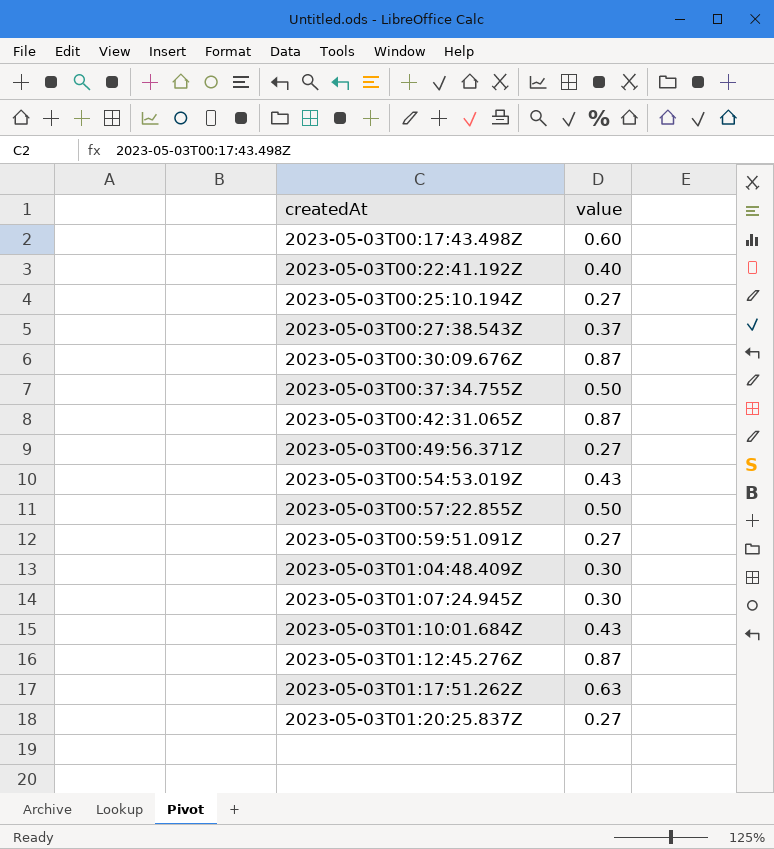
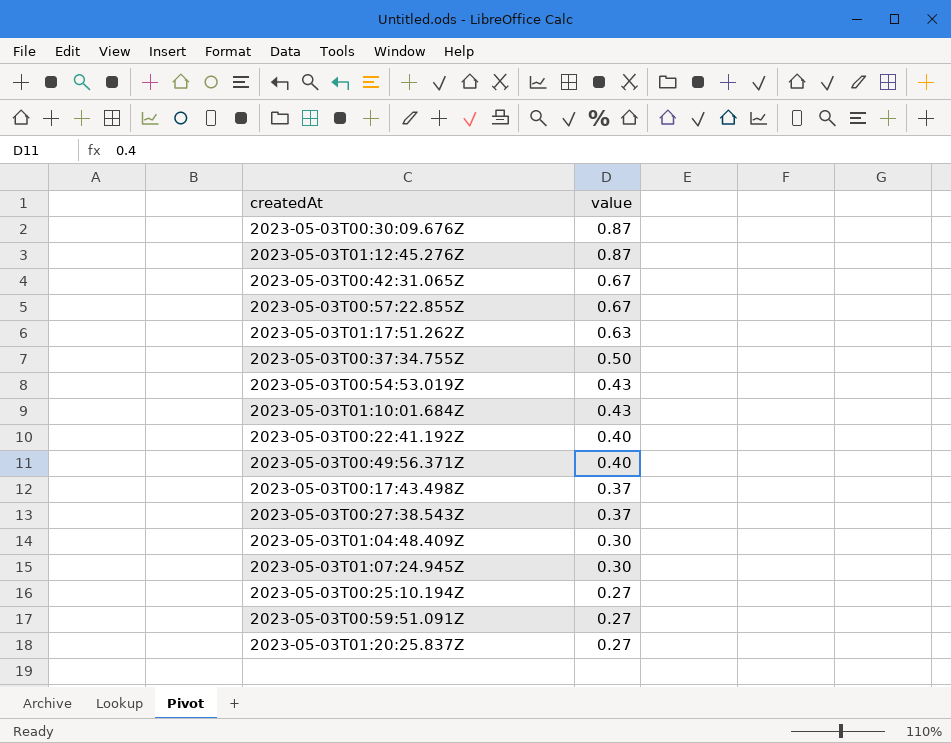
row order: createdAt ascending -> value descending
2023-05-03T00:42:31.065Z | value: 0.87 -> 0.67
2023-05-03T00:57:22.855Z | value: 0.50 -> 0.67
2023-05-03T00:49:56.371Z | value: 0.27 -> 0.40
2023-05-03T00:17:43.498Z | value: 0.60 -> 0.37

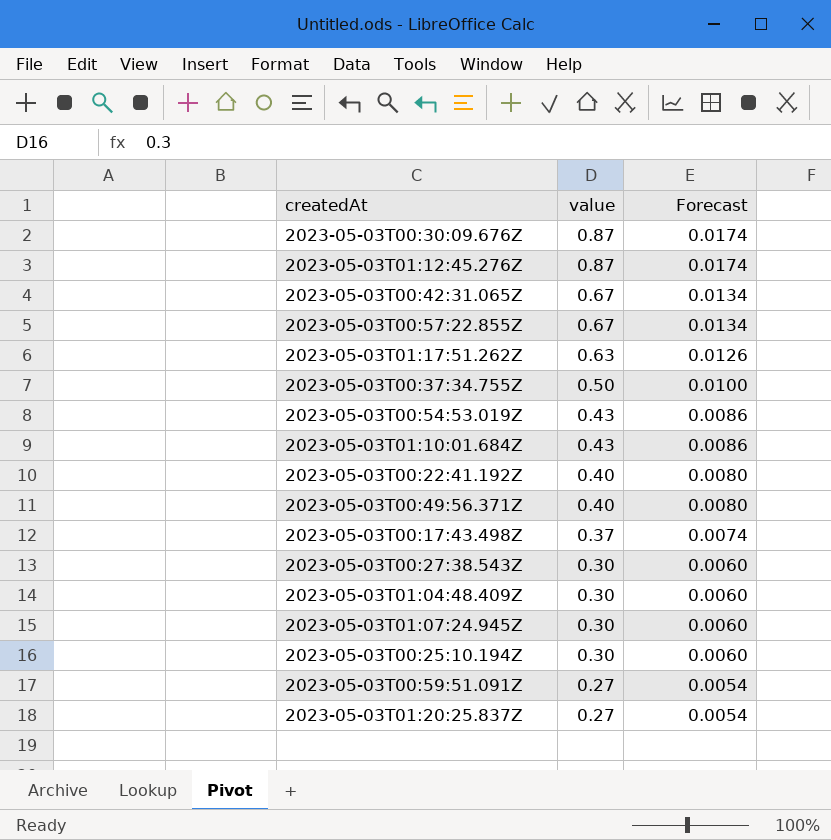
column Forecast | formula: none -> [value] * 0.02
2023-05-03T00:27:38.543Z | value: 0.37 -> 0.30
2023-05-03T00:25:10.194Z | value: 0.27 -> 0.30

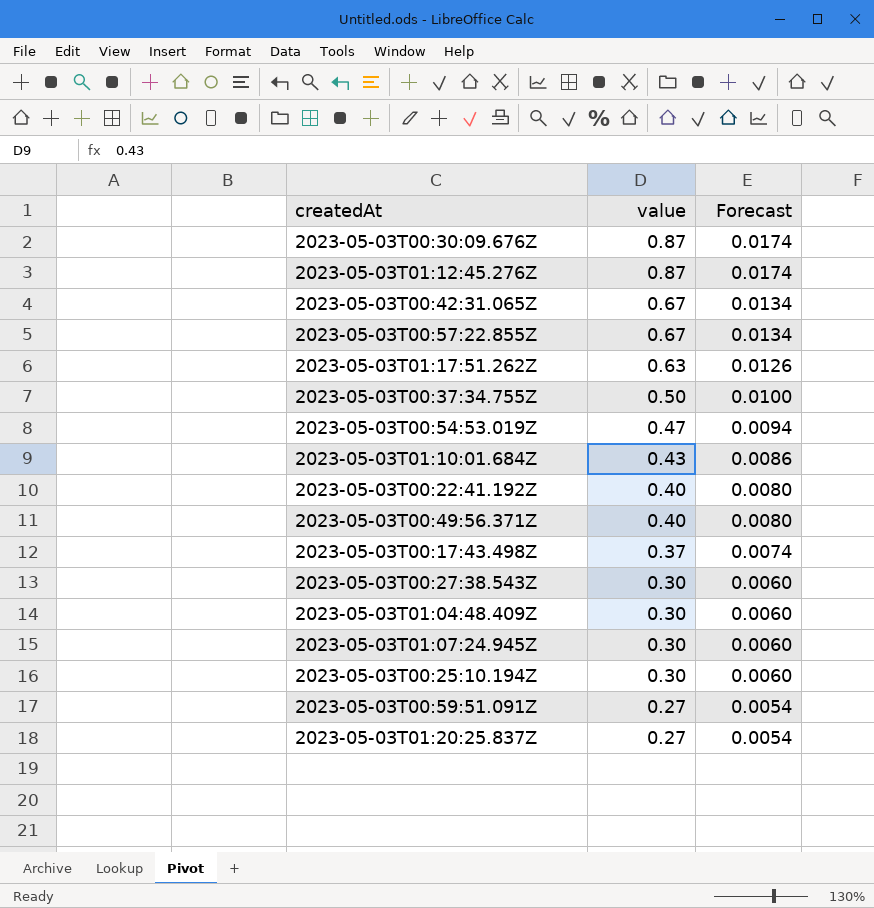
2023-05-03T00:54:53.019Z | value: 0.43 -> 0.47
2023-05-03T00:54:53.019Z | Forecast: 0.0086 -> 0.0094

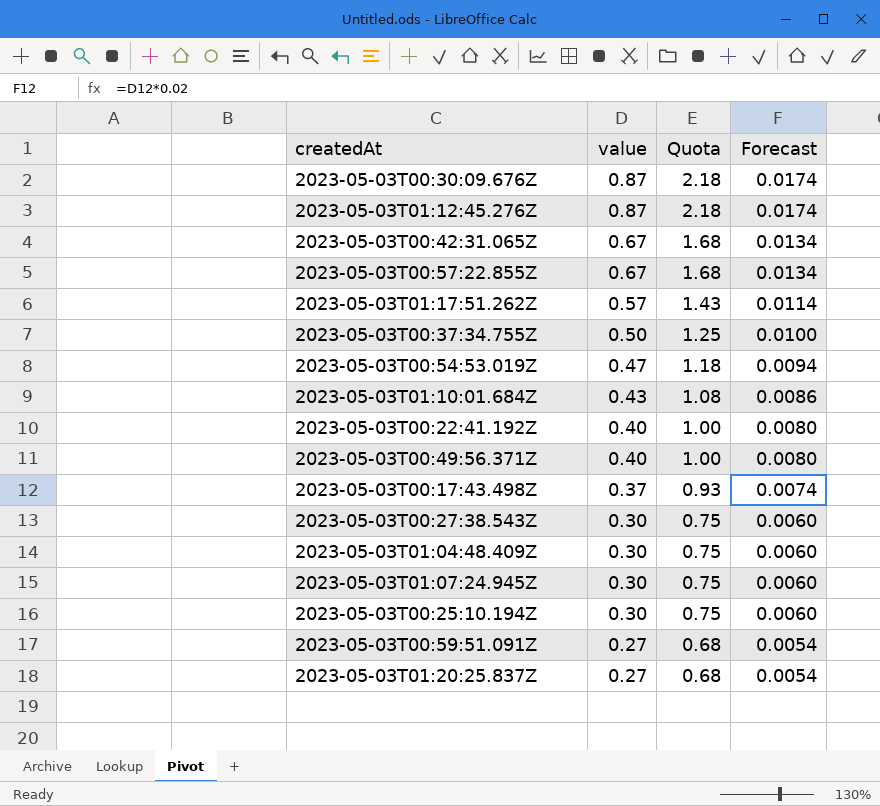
column Quota | formula: none -> [value] * 2.5
2023-05-03T01:17:51.262Z | value: 0.63 -> 0.57
2023-05-03T01:17:51.262Z | Forecast: 0.0126 -> 0.0114

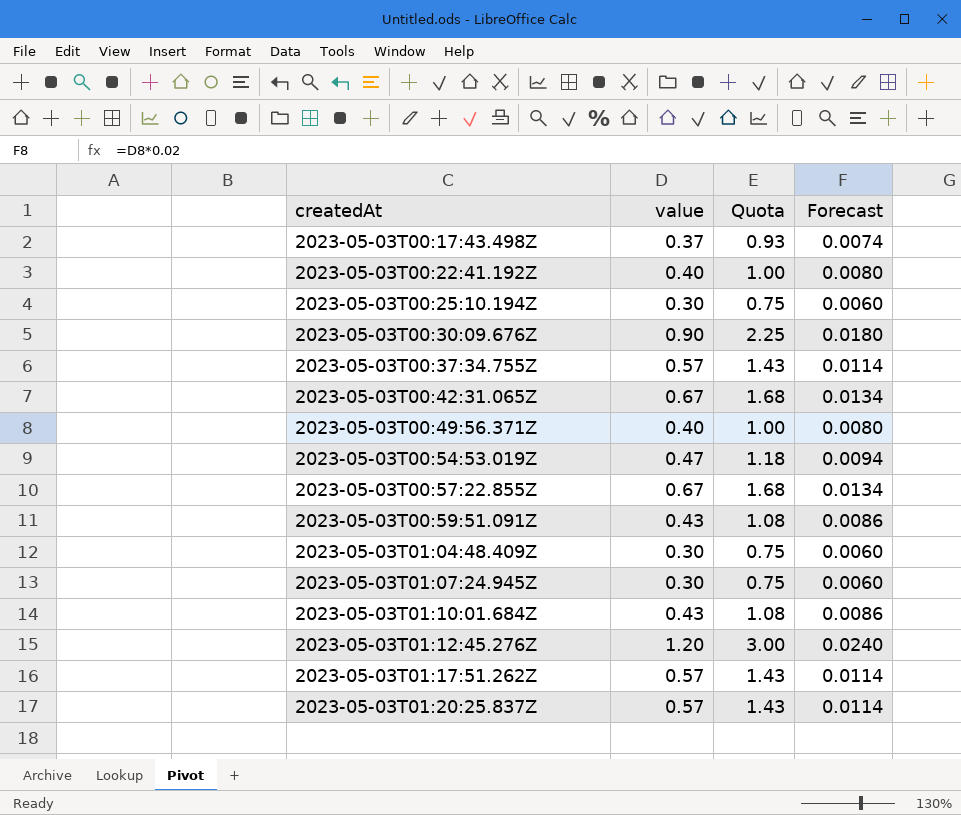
row order: value descending -> createdAt ascending
row 2023-05-03T00:27:38.543Z: 0.30 | 0.75 | 0.0060 -> none
2023-05-03T00:30:09.676Z | value: 0.87 -> 0.90
2023-05-03T00:30:09.676Z | Quota: 2.18 -> 2.25
2023-05-03T00:30:09.676Z | Forecast: 0.0174 -> 0.0180
2023-05-03T00:37:34.755Z | value: 0.50 -> 0.57
2023-05-03T00:37:34.755Z | Quota: 1.25 -> 1.43
2023-05-03T00:37:34.755Z | Forecast: 0.0100 -> 0.0114
2023-05-03T00:59:51.091Z | value: 0.27 -> 0.43
2023-05-03T00:59:51.091Z | Quota: 0.68 -> 1.08
2023-05-03T00:59:51.091Z | Forecast: 0.0054 -> 0.0086
2023-05-03T01:12:45.276Z | value: 0.87 -> 1.20
2023-05-03T01:12:45.276Z | Quota: 2.18 -> 3.00
2023-05-03T01:12:45.276Z | Forecast: 0.0174 -> 0.0240
2023-05-03T01:20:25.837Z | value: 0.27 -> 0.57
2023-05-03T01:20:25.837Z | Quota: 0.68 -> 1.43
2023-05-03T01:20:25.837Z | Forecast: 0.0054 -> 0.0114

